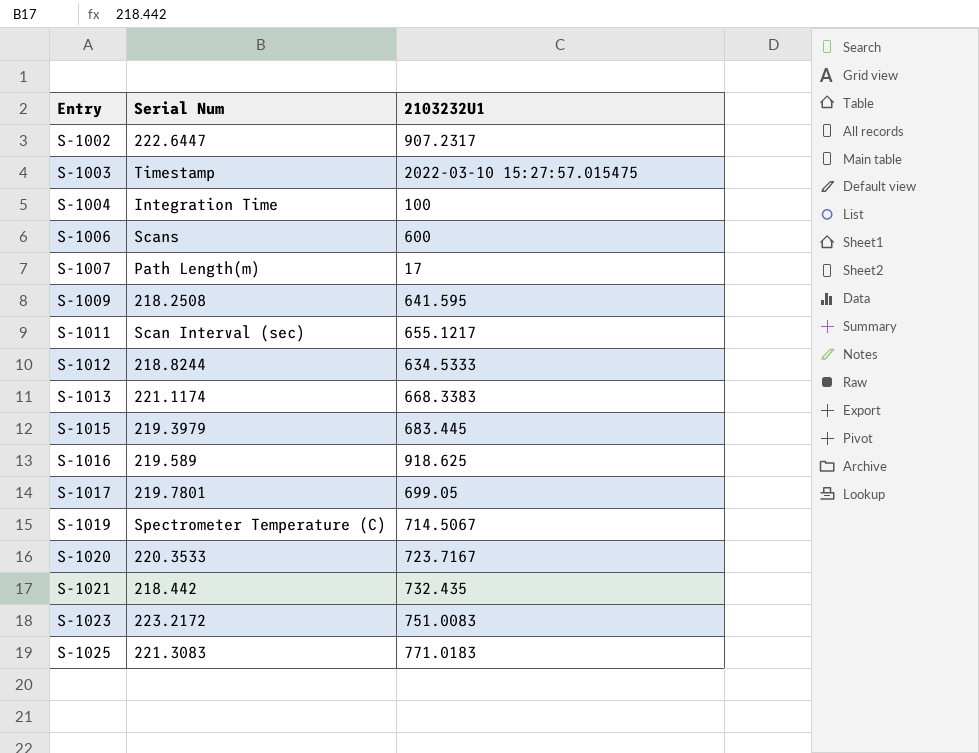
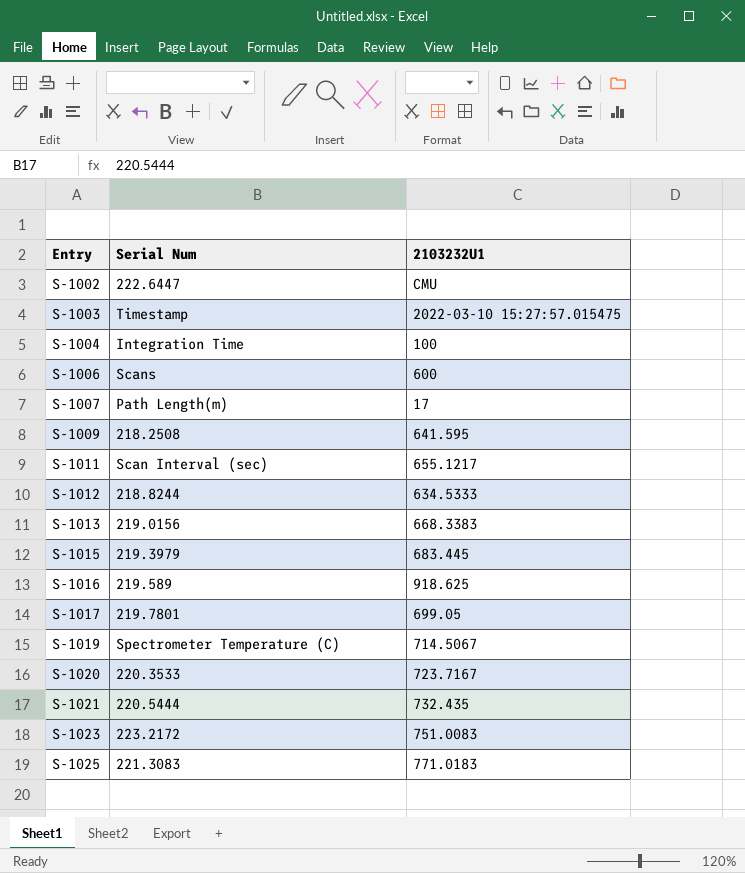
S-1002 | 2103232U1: 907.2317 -> CMU
S-1013 | Serial Num: 221.1174 -> 219.0156
S-1021 | Serial Num: 218.442 -> 220.5444

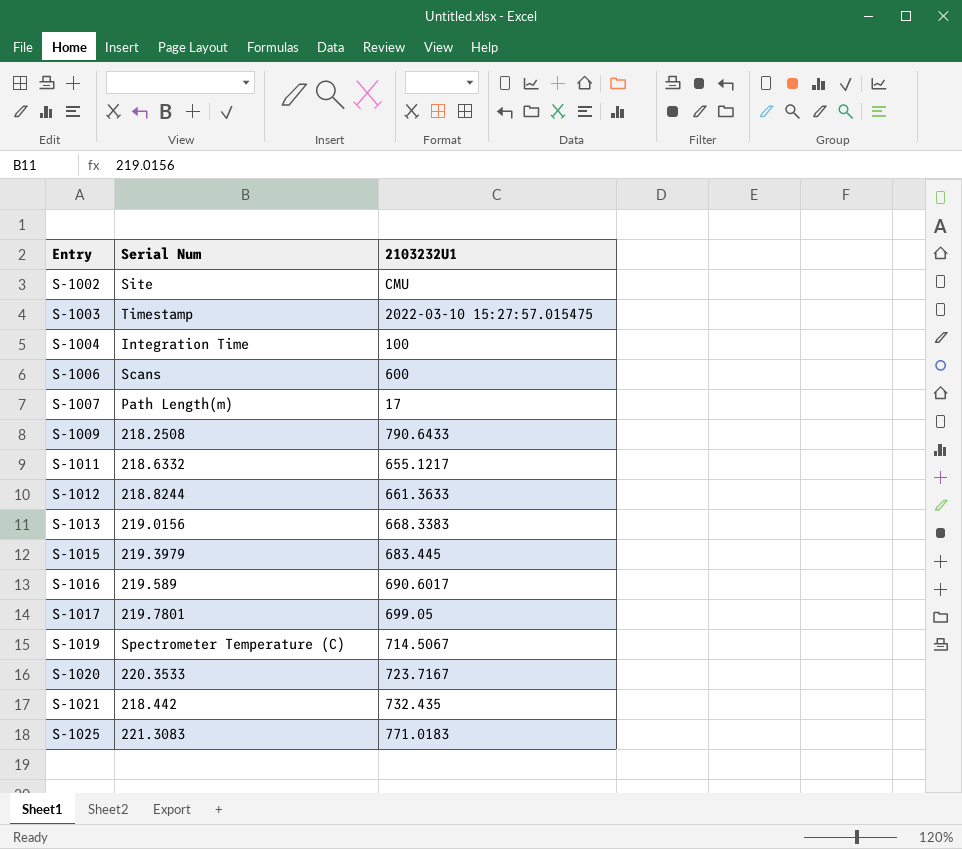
row S-1023: 223.2172 | 751.0083 -> none
S-1002 | Serial Num: 222.6447 -> Site
S-1009 | 2103232U1: 641.595 -> 790.6433
S-1011 | Serial Num: Scan Interval (sec) -> 218.6332
S-1012 | 2103232U1: 634.5333 -> 661.3633
S-1016 | 2103232U1: 918.625 -> 690.6017
S-1021 | Serial Num: 220.5444 -> 218.442

